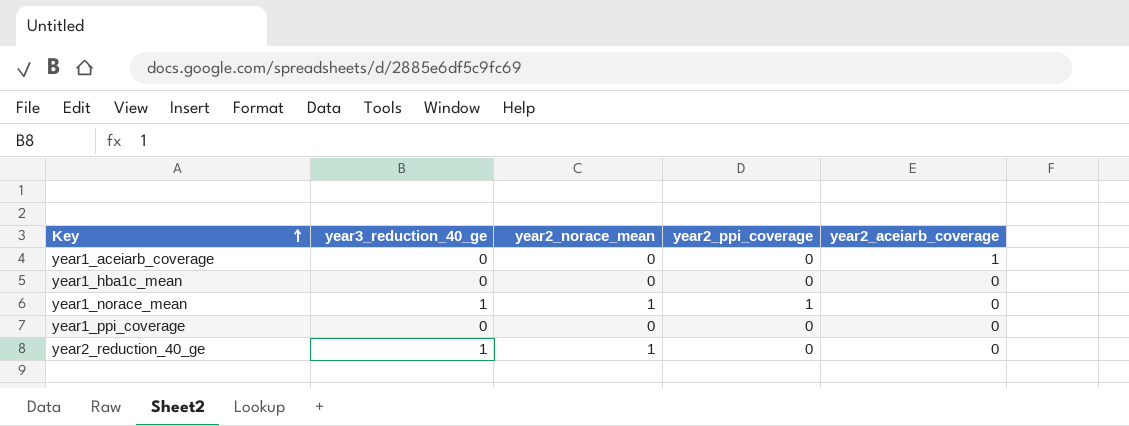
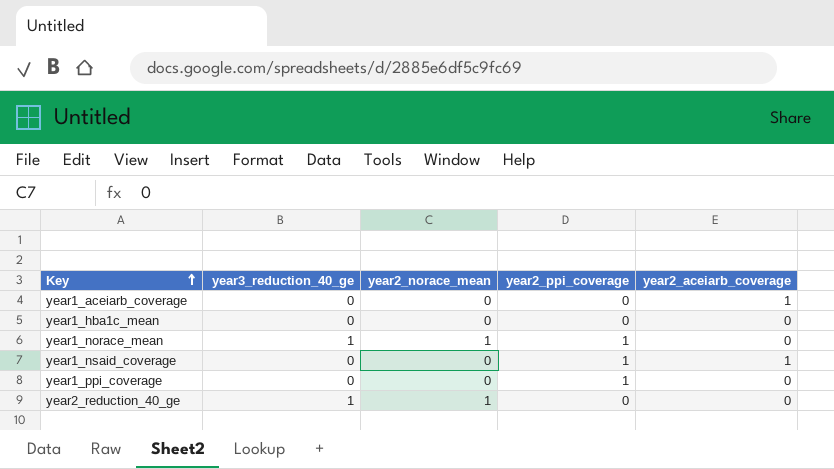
row year1_nsaid_coverage: none -> 0 | 0 | 1 | 1
year1_ppi_coverage | year2_ppi_coverage: 0 -> 1

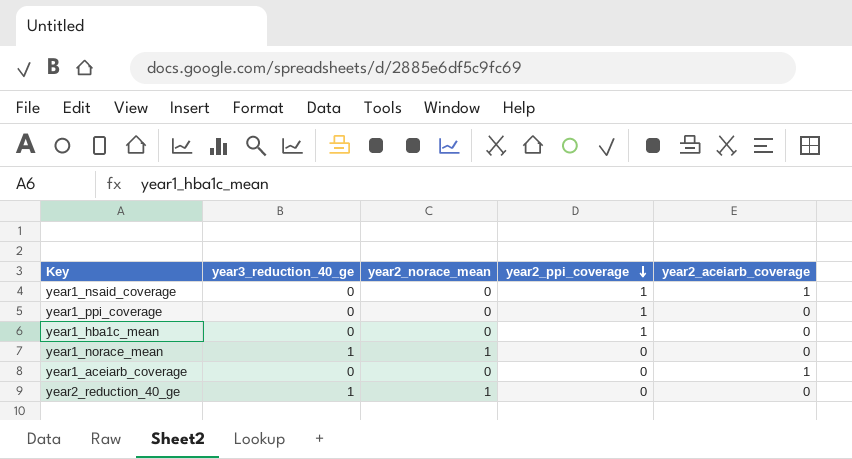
row order: Key ascending -> year2_ppi_coverage descending
year1_hba1c_mean | year2_ppi_coverage: 0 -> 1
year1_norace_mean | year2_ppi_coverage: 1 -> 0

